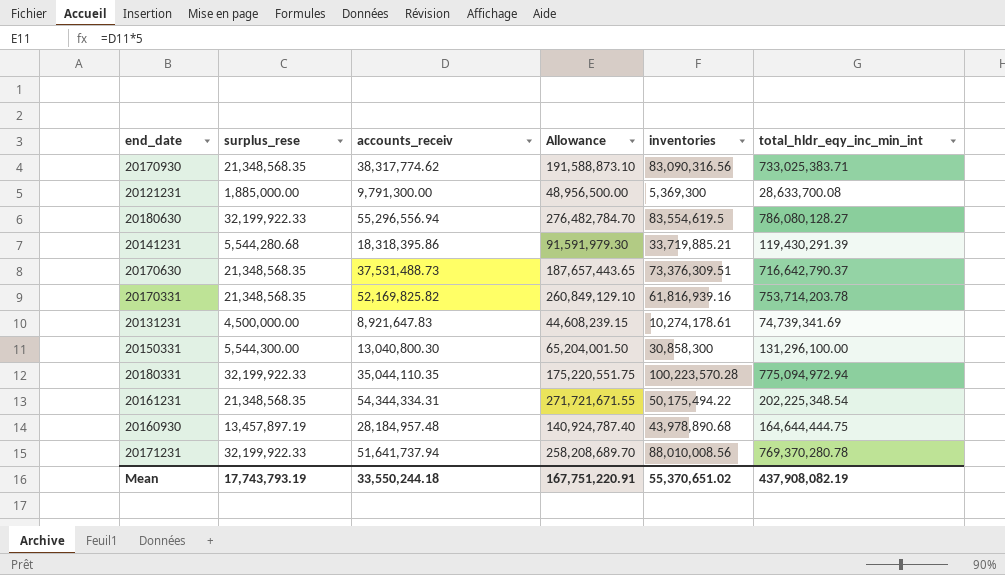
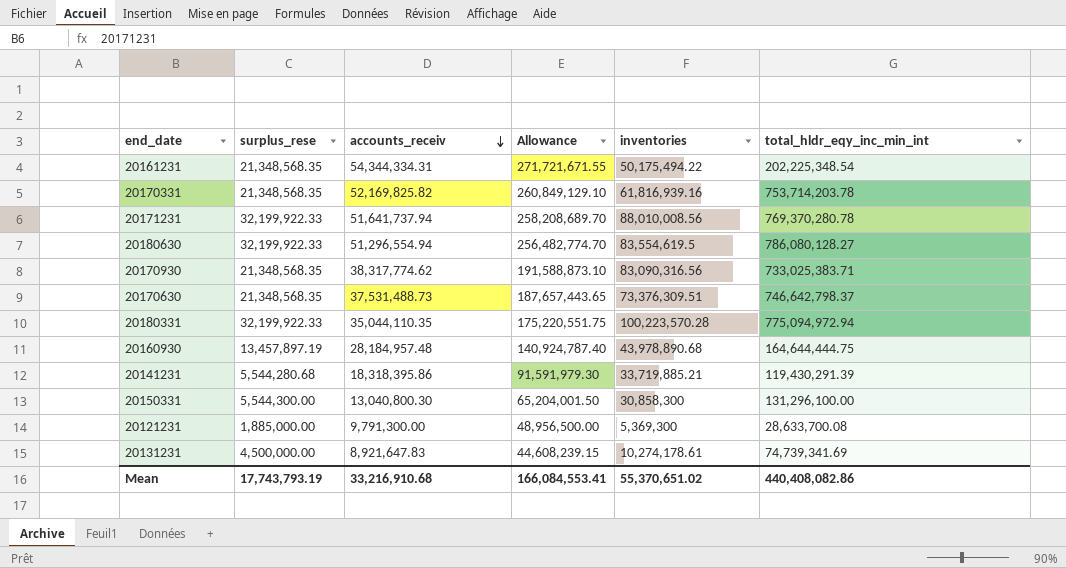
row order: none -> accounts_receiv descending
20180630 | accounts_receiv: 55,296,556.94 -> 51,296,554.94
20180630 | Allowance: 276,482,784.70 -> 256,482,774.70
20170630 | total_hldr_eqy_inc_min_int: 716,642,790.37 -> 746,642,798.37
Mean | accounts_receiv: 33,550,244.18 -> 33,216,910.68
Mean | Allowance: 167,751,220.91 -> 166,084,553.41
Mean | total_hldr_eqy_inc_min_int: 437,908,082.19 -> 440,408,082.86

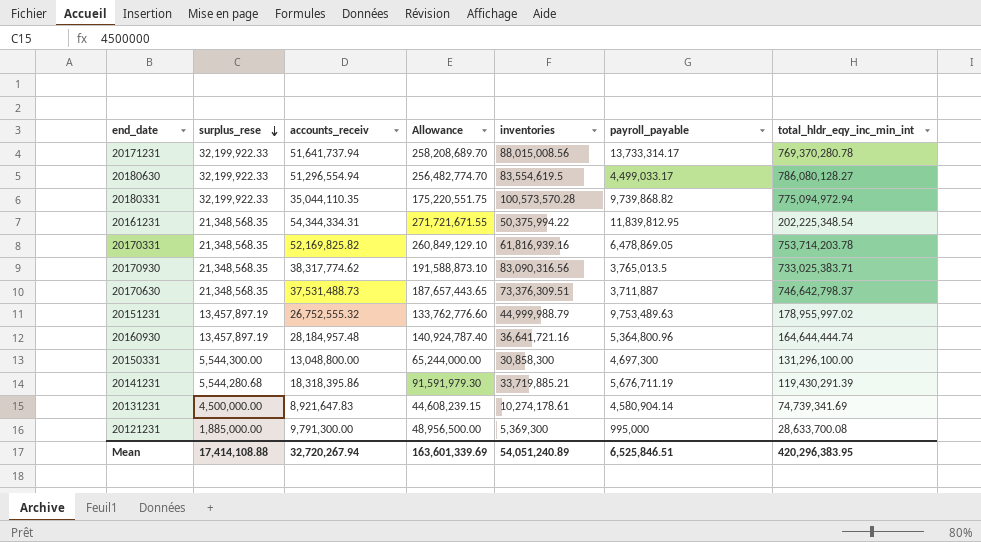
row order: accounts_receiv descending -> surplus_rese descending
column payroll_payable | position: none -> 6
20171231 | inventories: 88,010,008.56 -> 88,015,008.56
20180331 | inventories: 100,223,570.28 -> 100,573,570.28
20161231 | inventories: 50,175,494.22 -> 50,375,994.22
row 20151231: none -> 13,457,897.19 | 26,752,555.32 | 133,762,776.60 | 44,999,988.79 | 9,753,489.63 | 178,955,997.02
20160930 | inventories: 43,978,890.68 -> 36,641,721.16
20160930 | total_hldr_eqy_inc_min_int: 164,644,444.75 -> 164,644,444.74
20150331 | accounts_receiv: 13,040,800.30 -> 13,048,800.00
20150331 | Allowance: 65,204,001.50 -> 65,244,000.00
Mean | surplus_rese: 17,743,793.19 -> 17,414,108.88
Mean | accounts_receiv: 33,216,910.68 -> 32,720,267.94
Mean | Allowance: 166,084,553.41 -> 163,601,339.69
Mean | inventories: 55,370,651.02 -> 54,051,240.89
Mean | total_hldr_eqy_inc_min_int: 440,408,082.86 -> 420,296,383.95

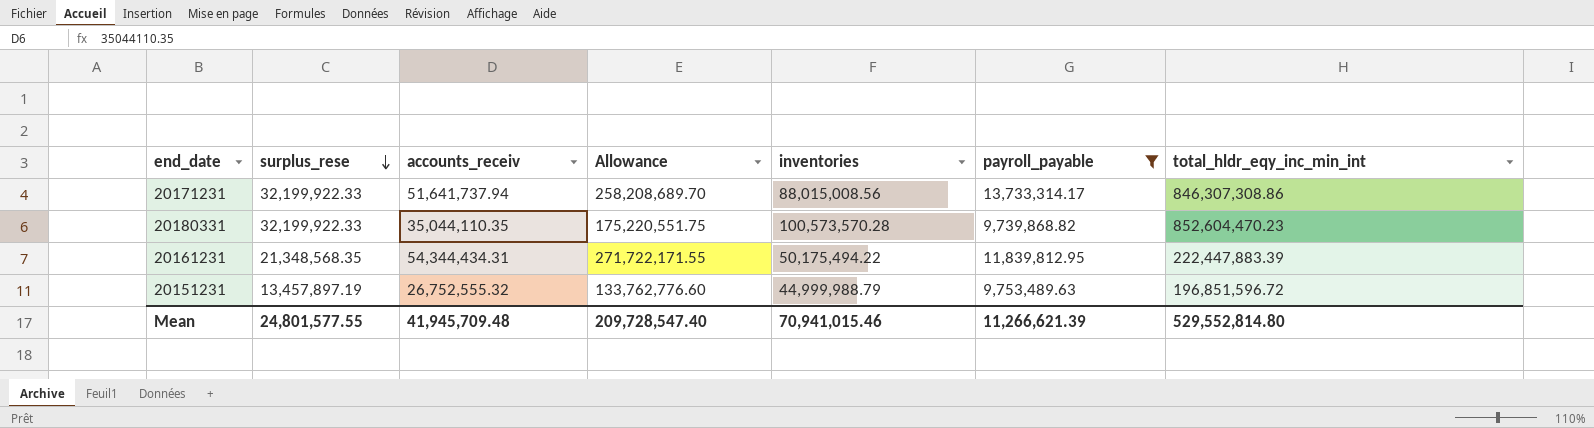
filter: none -> payroll_payable >= 9,739,868.82
20171231 | total_hldr_eqy_inc_min_int: 769,370,280.78 -> 846,307,308.86
20180331 | total_hldr_eqy_inc_min_int: 775,094,972.94 -> 852,604,470.23
20161231 | accounts_receiv: 54,344,334.31 -> 54,344,434.31
20161231 | Allowance: 271,721,671.55 -> 271,722,171.55
20161231 | inventories: 50,375,994.22 -> 50,175,494.22
20161231 | total_hldr_eqy_inc_min_int: 202,225,348.54 -> 222,447,883.39
20151231 | total_hldr_eqy_inc_min_int: 178,955,997.02 -> 196,851,596.72
Mean | surplus_rese: 17,414,108.88 -> 24,801,577.55
Mean | accounts_receiv: 32,720,267.94 -> 41,945,709.48
Mean | Allowance: 163,601,339.69 -> 209,728,547.40
Mean | inventories: 54,051,240.89 -> 70,941,015.46
Mean | payroll_payable: 6,525,846.51 -> 11,266,621.39
Mean | total_hldr_eqy_inc_min_int: 420,296,383.95 -> 529,552,814.80

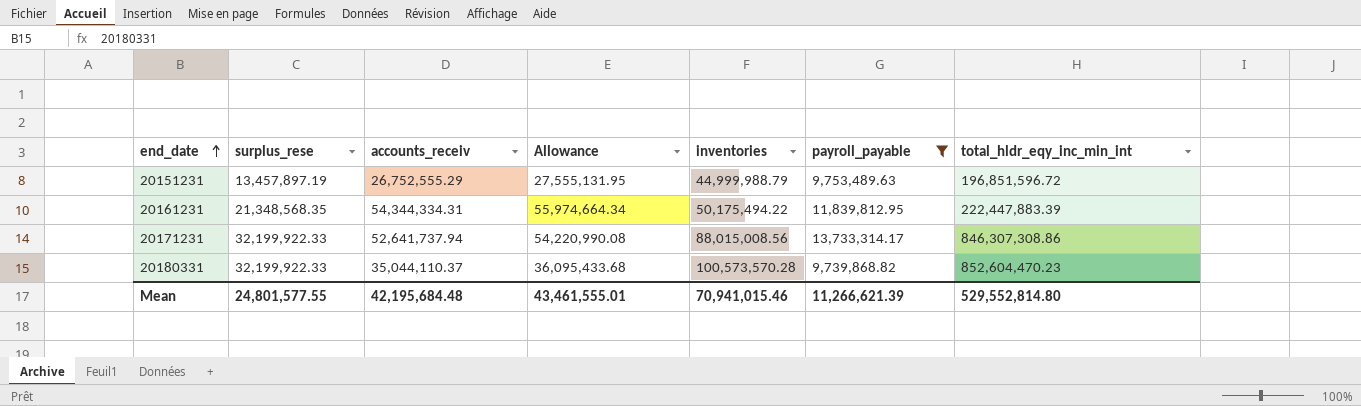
row order: surplus_rese descending -> end_date ascending
column Allowance | formula: [accounts_receiv] * 5 -> [accounts_receiv] * 1.03
20151231 | accounts_receiv: 26,752,555.32 -> 26,752,555.29
20161231 | accounts_receiv: 54,344,434.31 -> 54,344,334.31
20171231 | accounts_receiv: 51,641,737.94 -> 52,641,737.94
20180331 | accounts_receiv: 35,044,110.35 -> 35,044,110.37
Mean | accounts_receiv: 41,945,709.48 -> 42,195,684.48
Mean | Allowance: 209,728,547.40 -> 43,461,555.01

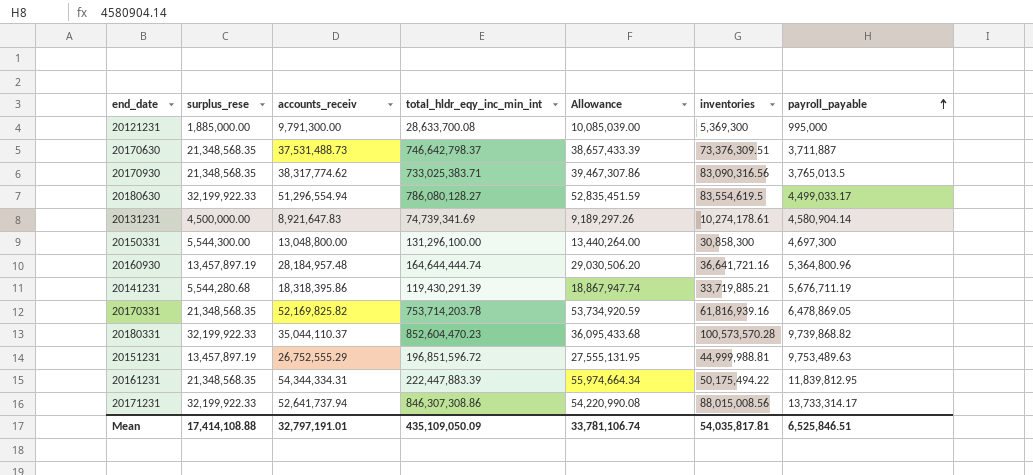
filter: payroll_payable >= 9,739,868.82 -> none
row order: end_date ascending -> payroll_payable ascending
column total_hldr_eqy_inc_min_int | position: 7 -> 4
20151231 | inventories: 44,999,988.79 -> 44,999,988.81
Mean | surplus_rese: 24,801,577.55 -> 17,414,108.88
Mean | accounts_receiv: 42,195,684.48 -> 32,797,191.01
Mean | total_hldr_eqy_inc_min_int: 529,552,814.80 -> 435,109,050.09
Mean | Allowance: 43,461,555.01 -> 33,781,106.74
Mean | inventories: 70,941,015.46 -> 54,035,817.81
Mean | payroll_payable: 11,266,621.39 -> 6,525,846.51

